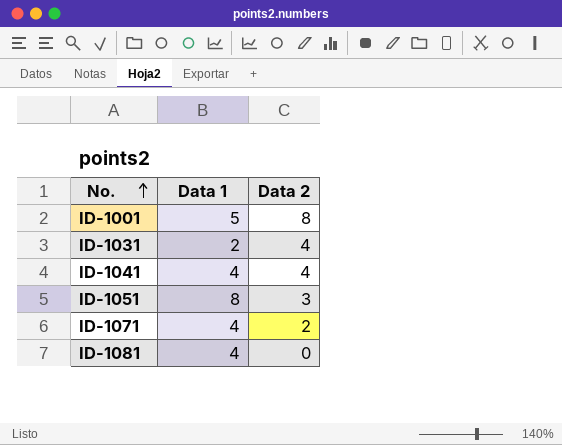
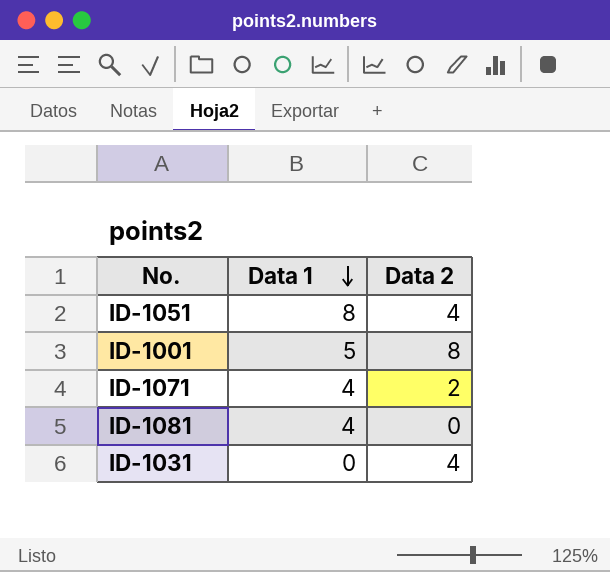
row order: No. ascending -> Data 1 descending
row ID-1041: 4 | 4 -> none
ID-1051 | Data 2: 3 -> 4
ID-1031 | Data 1: 2 -> 0

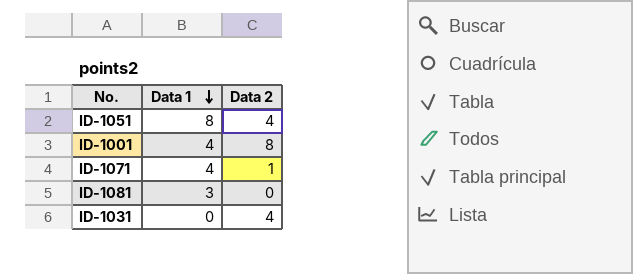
ID-1001 | Data 1: 5 -> 4
ID-1071 | Data 2: 2 -> 1
ID-1081 | Data 1: 4 -> 3

